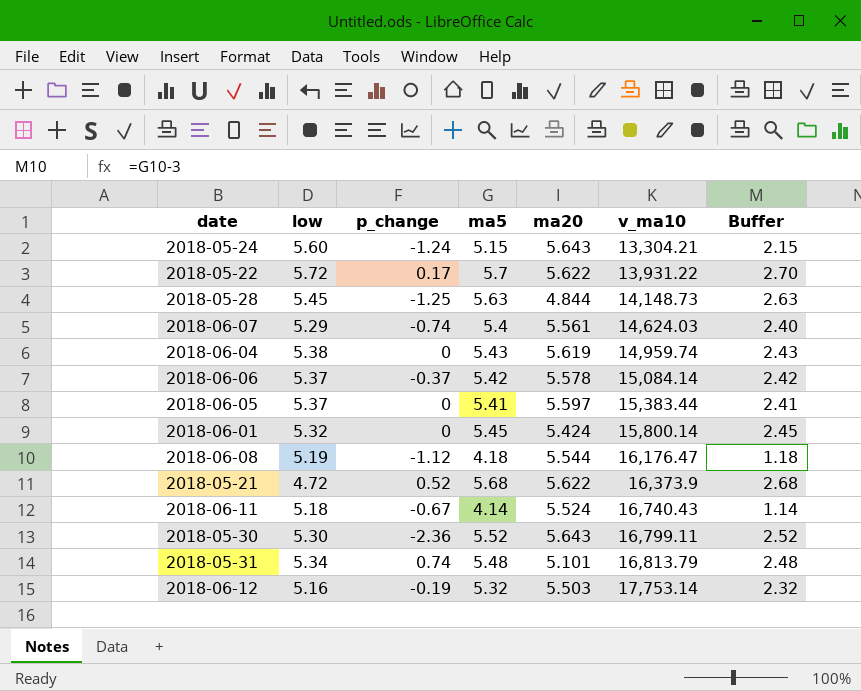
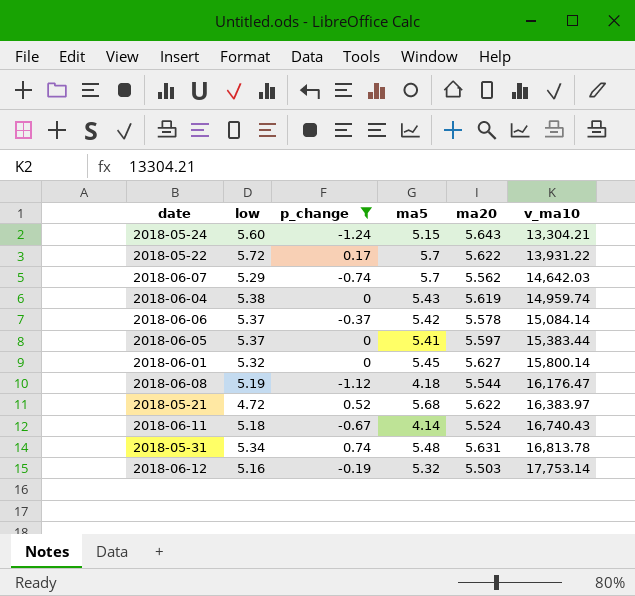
filter: none -> p_change >= -1.24
column Buffer | formula: [ma5] - 3 -> none
2018-06-07 | ma5: 5.4 -> 5.7
2018-06-07 | ma20: 5.561 -> 5.562
2018-06-07 | v_ma10: 14,624.03 -> 14,642.03
2018-06-01 | ma20: 5.424 -> 5.627
2018-05-21 | v_ma10: 16,373.9 -> 16,383.97
2018-05-31 | ma20: 5.101 -> 5.631
2018-05-31 | v_ma10: 16,813.79 -> 16,813.78

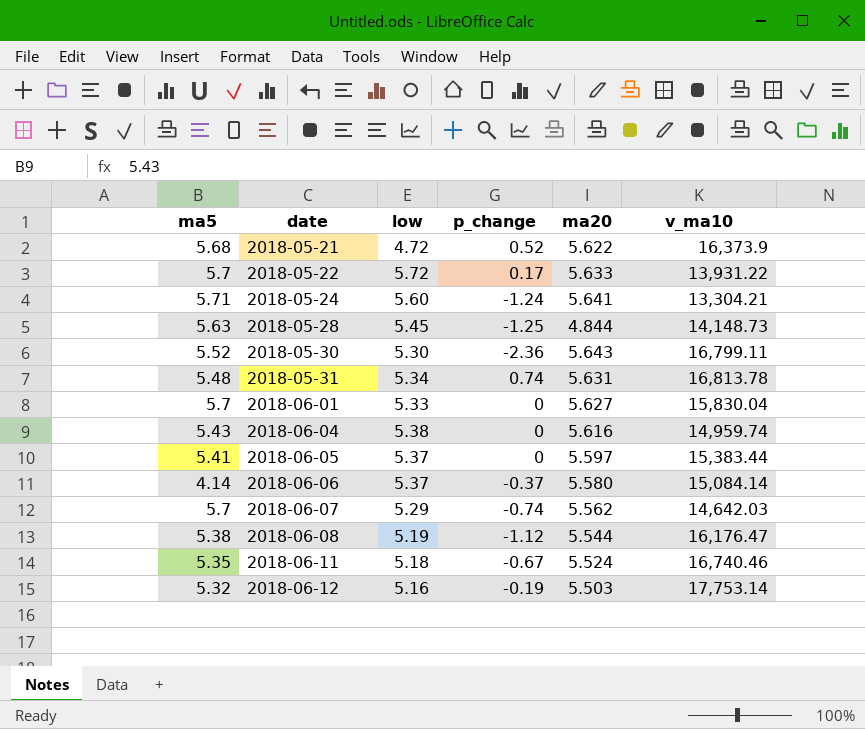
filter: p_change >= -1.24 -> none
row order: v_ma10 ascending -> date ascending
column ma5 | position: 4 -> 1
2018-05-21 | v_ma10: 16,383.97 -> 16,373.9
2018-05-22 | ma20: 5.622 -> 5.633
2018-05-24 | ma5: 5.15 -> 5.71
2018-05-24 | ma20: 5.643 -> 5.641
2018-06-01 | ma5: 5.45 -> 5.7
2018-06-01 | low: 5.32 -> 5.33
2018-06-01 | v_ma10: 15,800.14 -> 15,830.04
2018-06-04 | ma20: 5.619 -> 5.616
2018-06-06 | ma5: 5.42 -> 4.14
2018-06-06 | ma20: 5.578 -> 5.580
2018-06-08 | ma5: 4.18 -> 5.38
2018-06-11 | ma5: 4.14 -> 5.35
2018-06-11 | v_ma10: 16,740.43 -> 16,740.46

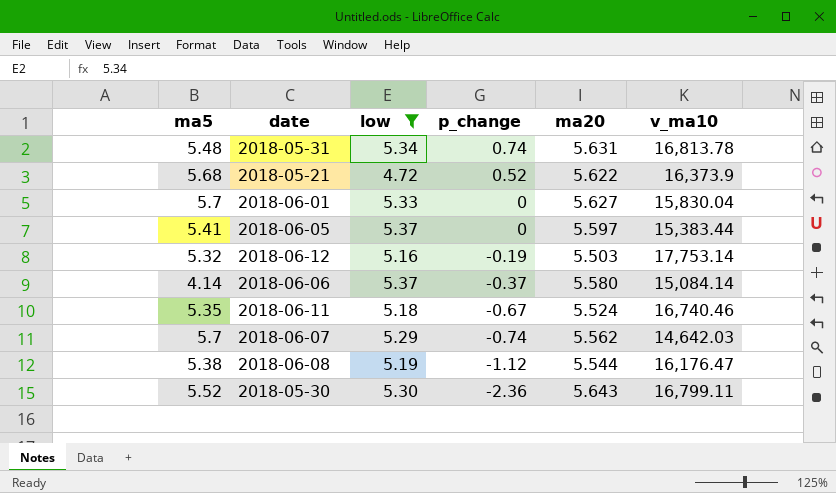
filter: none -> low <= 5.37
row order: date ascending -> p_change descending

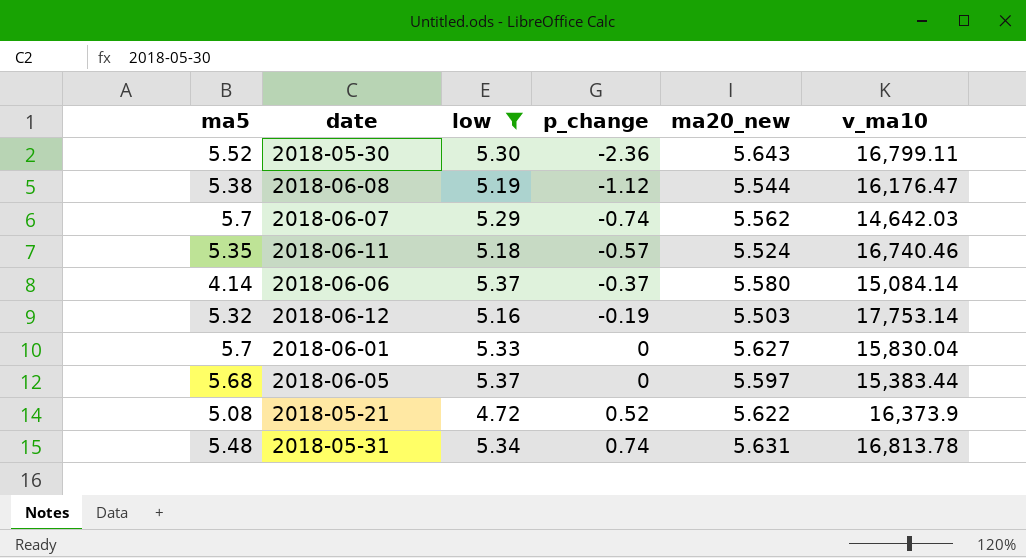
row order: p_change descending -> p_change ascending
column name: ma20 -> ma20_new
2018-06-11 | p_change: -0.67 -> -0.57
2018-06-05 | ma5: 5.41 -> 5.68
2018-05-21 | ma5: 5.68 -> 5.08

